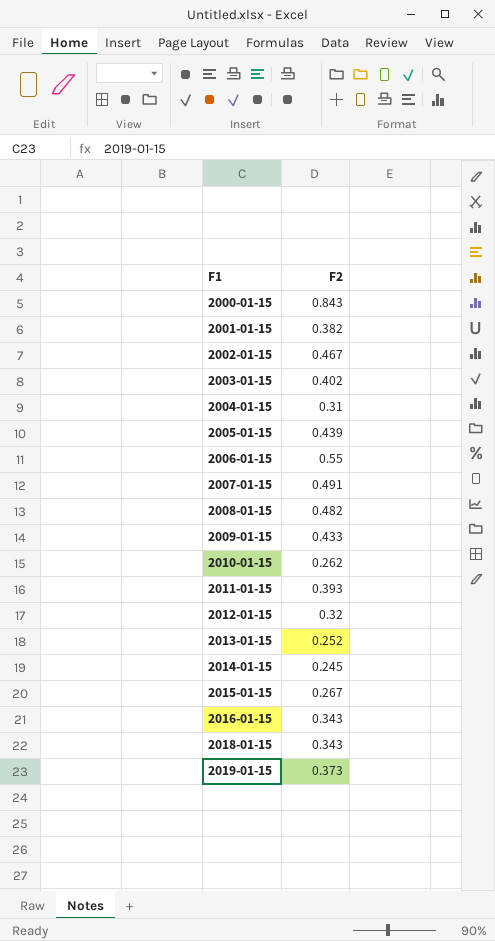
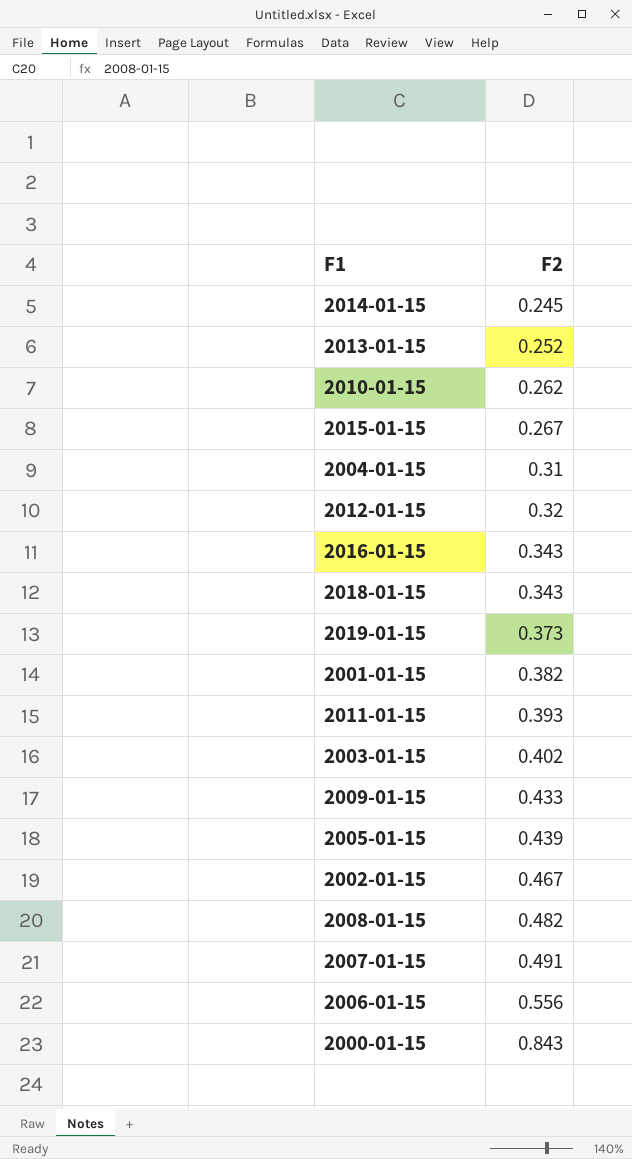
row order: F1 ascending -> F2 ascending
2006-01-15 | F2: 0.55 -> 0.556

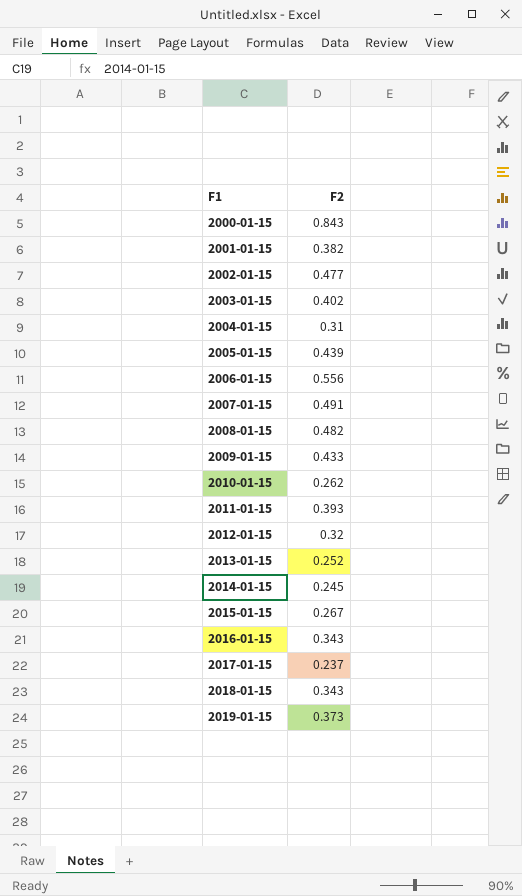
row order: F2 ascending -> F1 ascending
2002-01-15 | F2: 0.467 -> 0.477
row 2017-01-15: none -> 0.237

